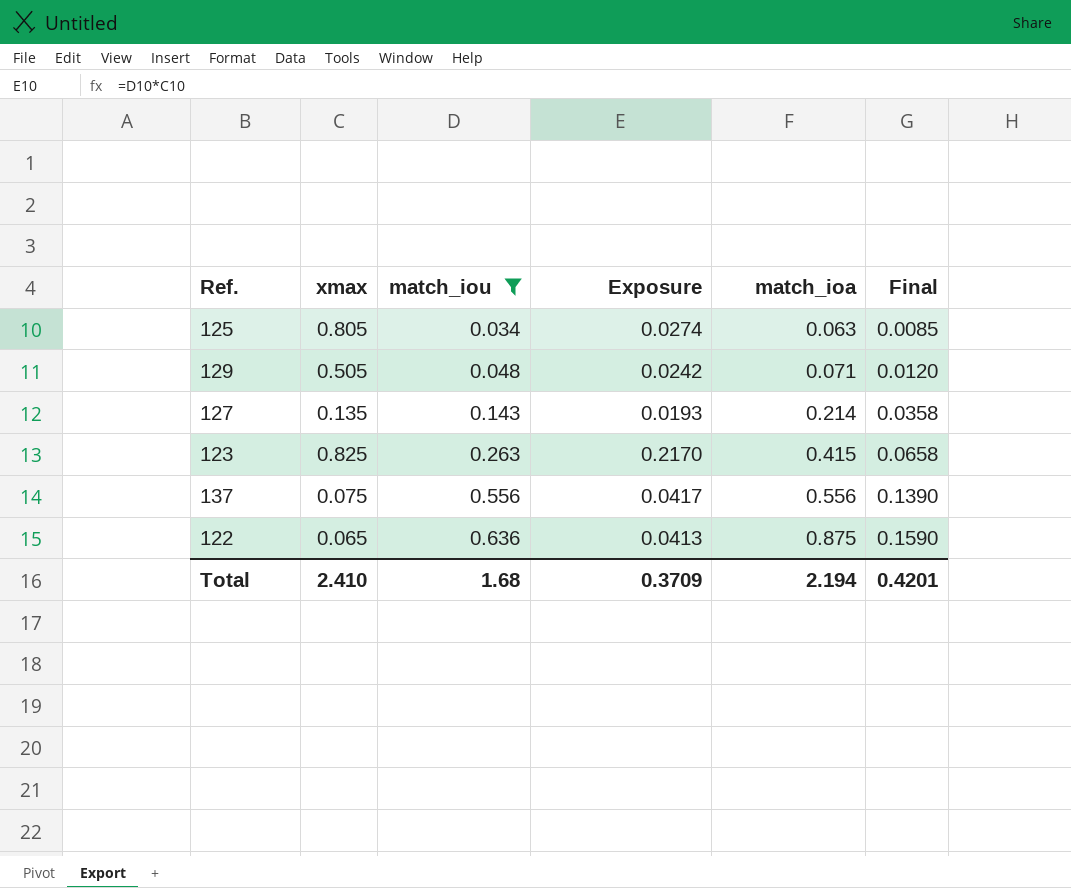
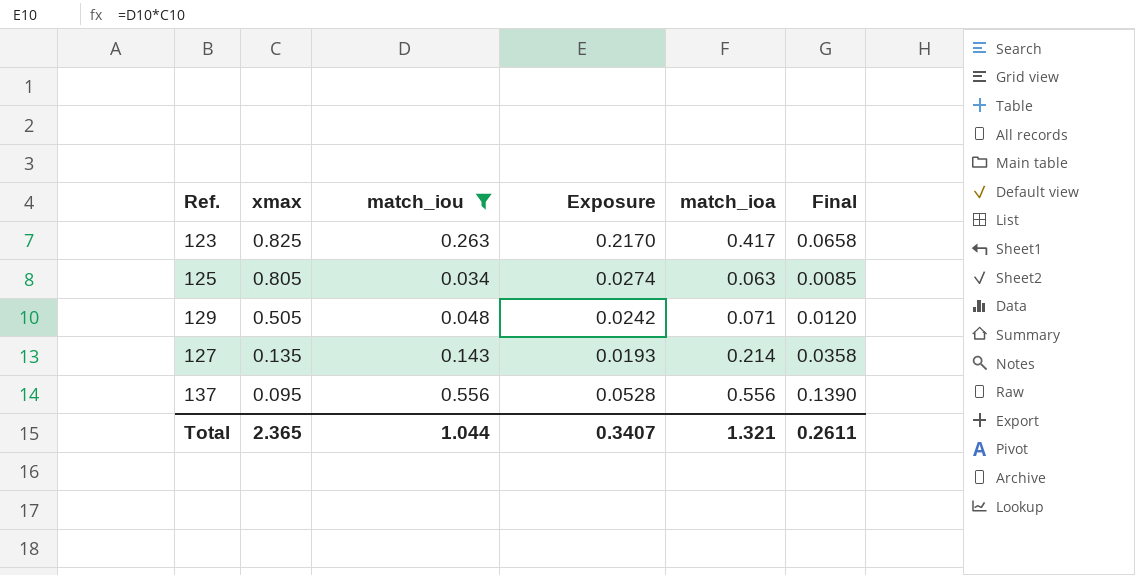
row order: match_iou ascending -> xmax descending
row 122: 0.065 | 0.636 | 0.0413 | 0.875 | 0.1590 -> none
123 | match_ioa: 0.415 -> 0.417
137 | xmax: 0.075 -> 0.095
137 | Exposure: 0.0417 -> 0.0528
Total | xmax: 2.410 -> 2.365
Total | match_iou: 1.68 -> 1.044
Total | Exposure: 0.3709 -> 0.3407
Total | match_ioa: 2.194 -> 1.321
Total | Final: 0.4201 -> 0.2611

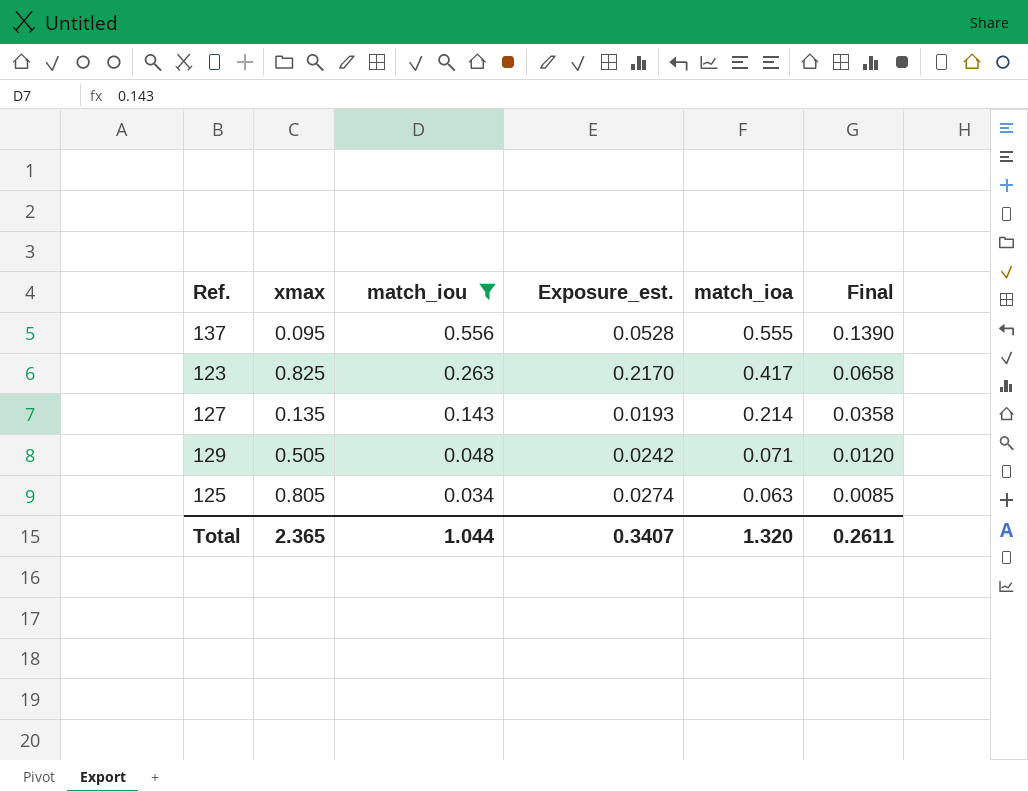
row order: xmax descending -> match_iou descending
column name: Exposure -> Exposure_est.
137 | match_ioa: 0.556 -> 0.555
Total | match_ioa: 1.321 -> 1.320

